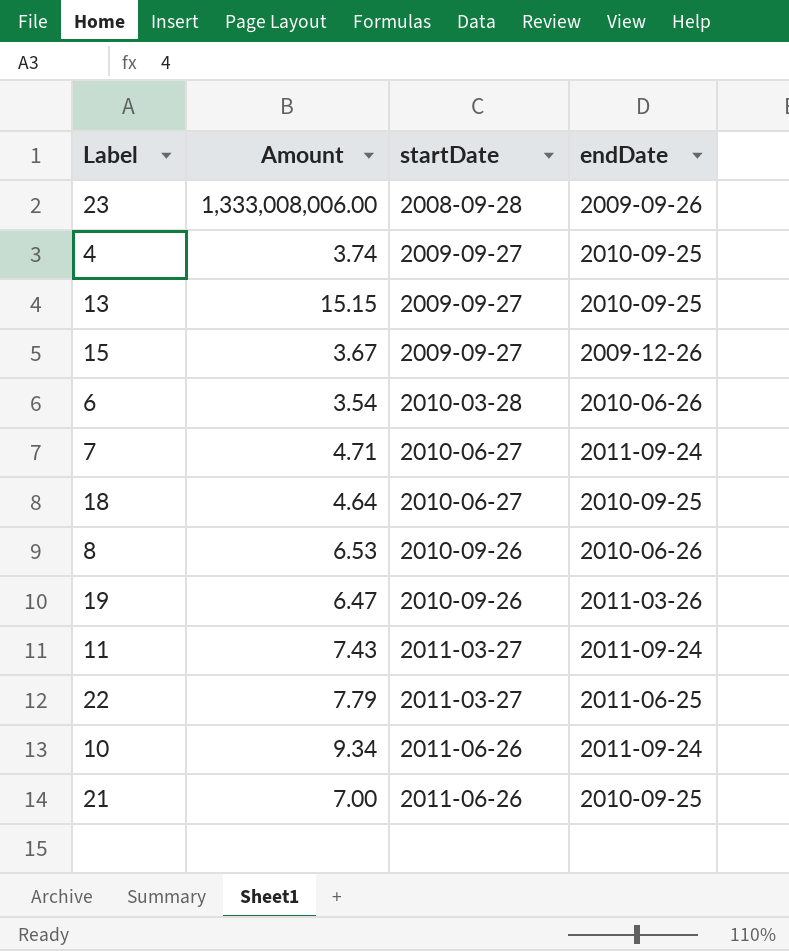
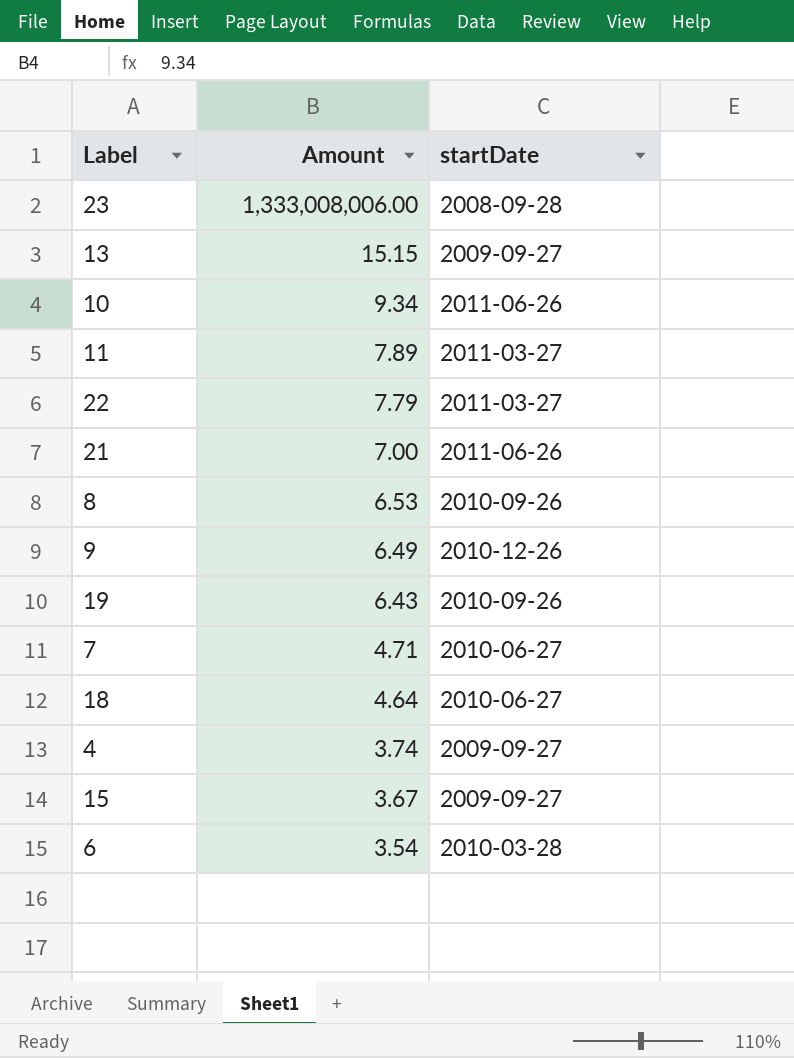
row order: startDate ascending -> Amount descending
column endDate | position: 4 -> none
11 | Amount: 7.43 -> 7.89
row 9: none -> 6.49 | 2010-12-26
19 | Amount: 6.47 -> 6.43

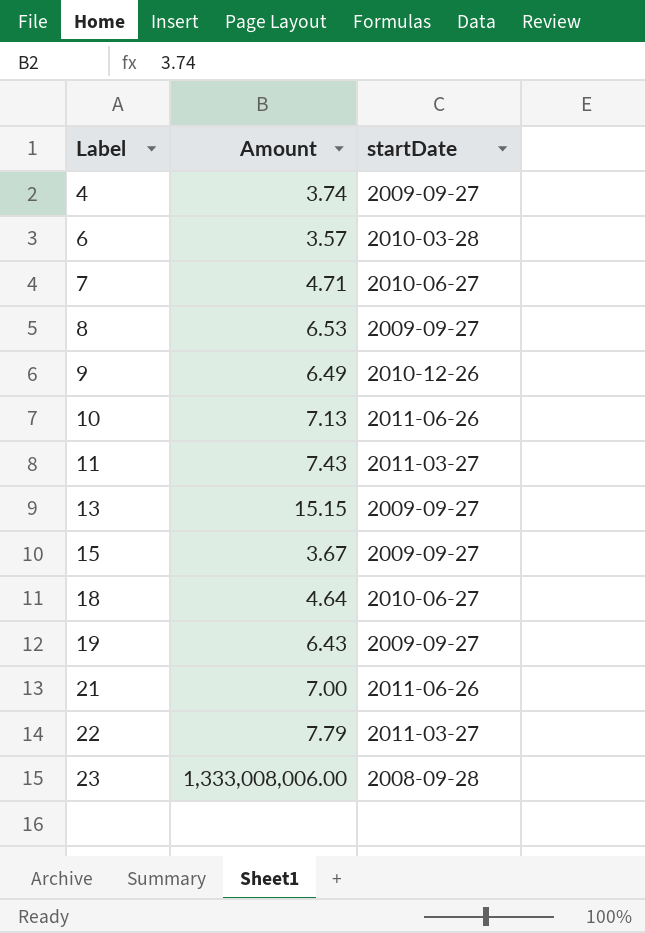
row order: Amount descending -> Label ascending
6 | Amount: 3.54 -> 3.57
8 | startDate: 2010-09-26 -> 2009-09-27
10 | Amount: 9.34 -> 7.13
11 | Amount: 7.89 -> 7.43
19 | startDate: 2010-09-26 -> 2009-09-27

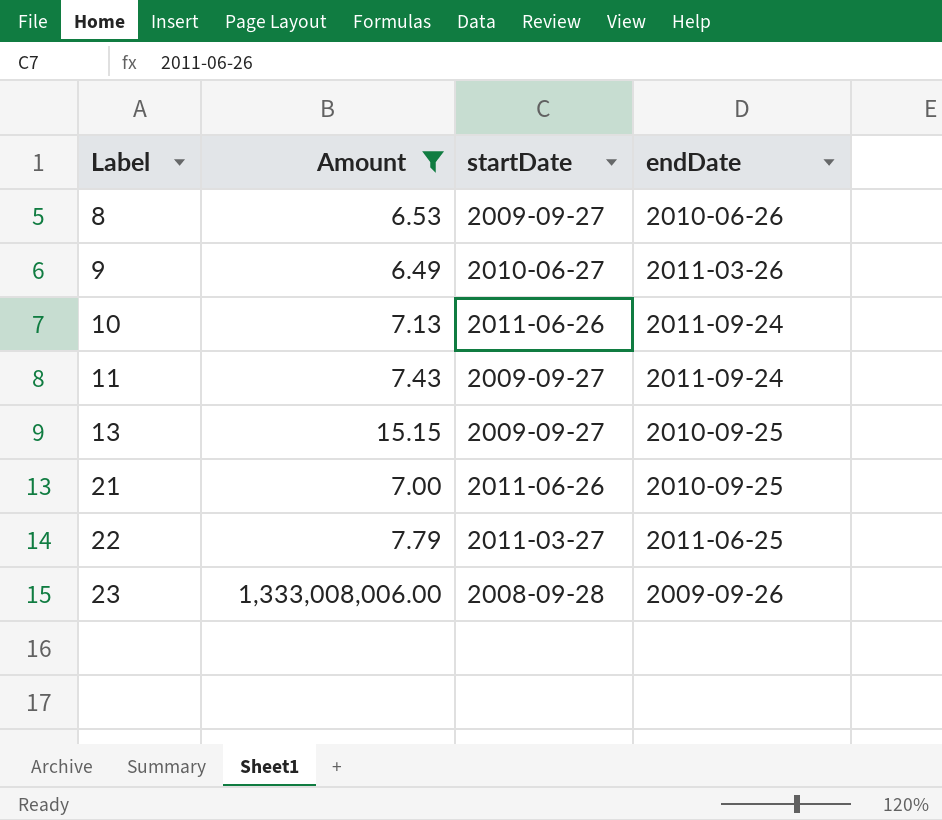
filter: none -> Amount >= 6.49
column endDate | position: none -> 4
9 | startDate: 2010-12-26 -> 2010-06-27
11 | startDate: 2011-03-27 -> 2009-09-27

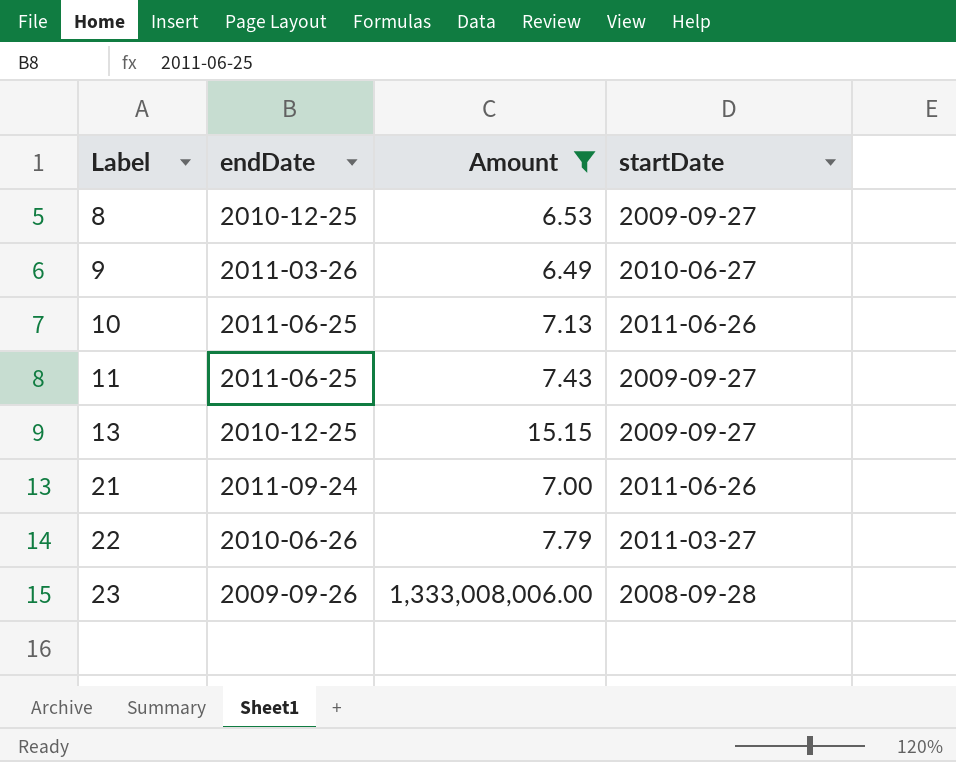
column endDate | position: 4 -> 2
8 | endDate: 2010-06-26 -> 2010-12-25
10 | endDate: 2011-09-24 -> 2011-06-25
11 | endDate: 2011-09-24 -> 2011-06-25
13 | endDate: 2010-09-25 -> 2010-12-25
21 | endDate: 2010-09-25 -> 2011-09-24
22 | endDate: 2011-06-25 -> 2010-06-26

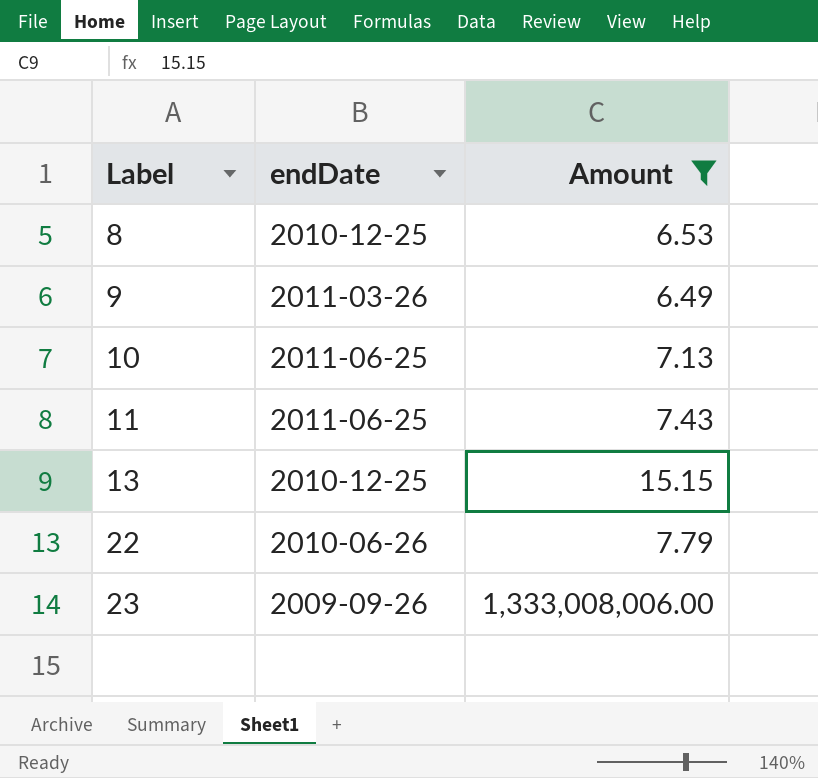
column startDate | position: 4 -> none
row 21: 2011-09-24 | 7.00 | 2011-06-26 -> none

